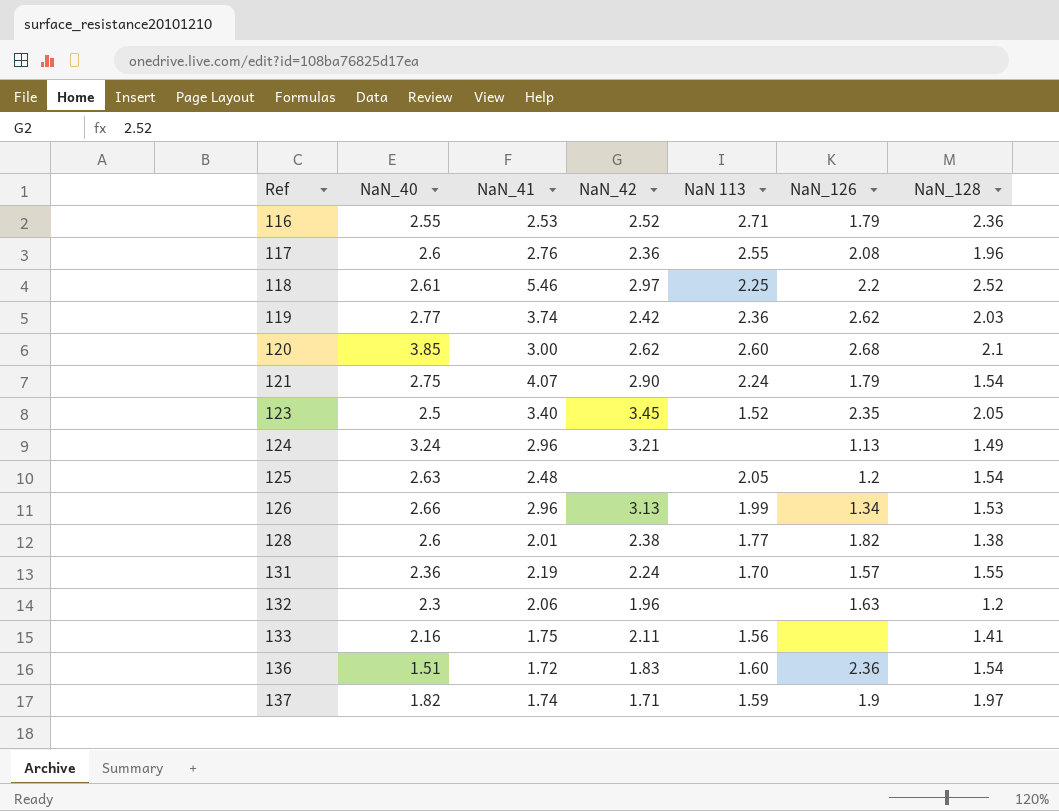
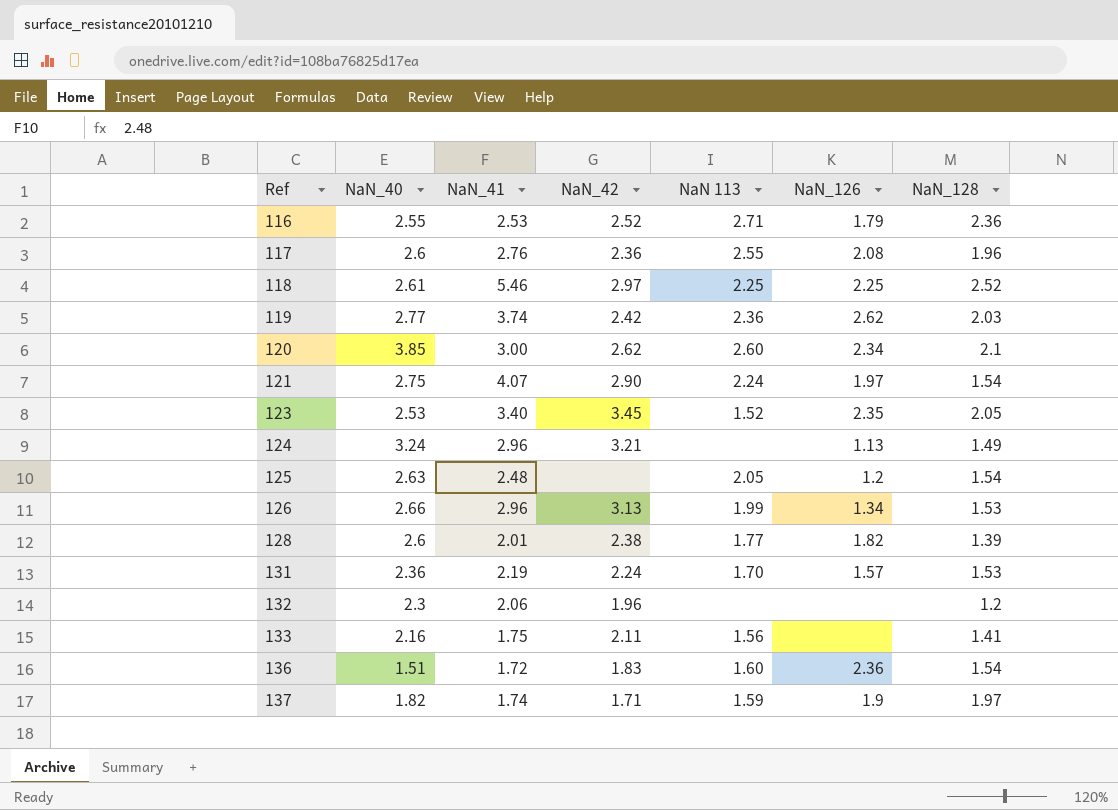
118 | NaN_126: 2.2 -> 2.25
120 | NaN_126: 2.68 -> 2.34
121 | NaN_126: 1.79 -> 1.97
123 | NaN_40: 2.5 -> 2.53
128 | NaN_128: 1.38 -> 1.39
131 | NaN_128: 1.55 -> 1.53
132 | NaN_126: 1.63 -> none

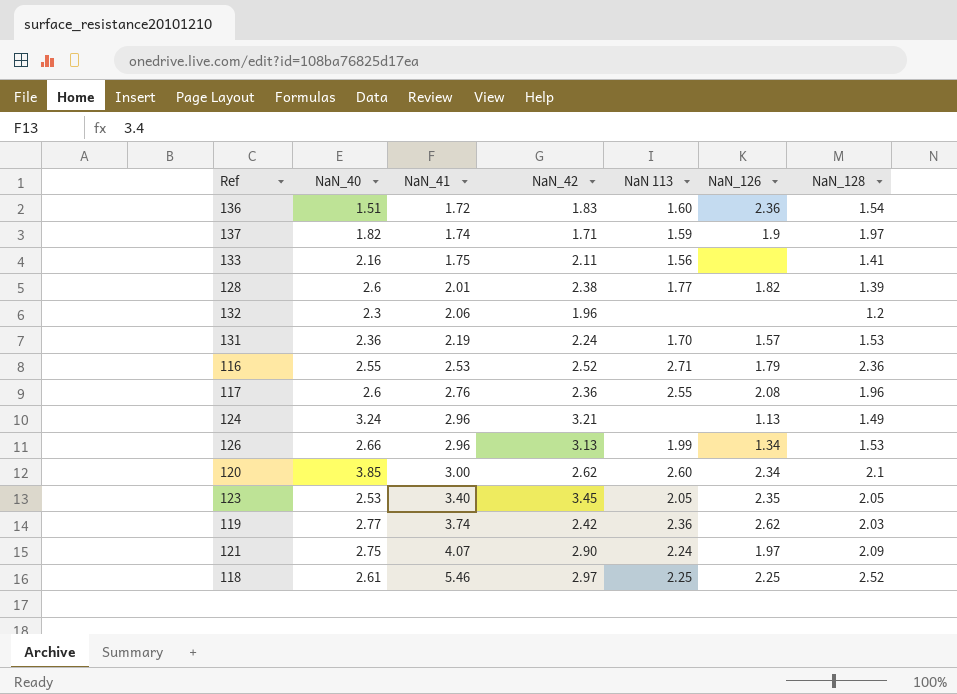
row order: Ref ascending -> NaN_41 ascending
row 125: 2.63 | 2.48 | none | 2.05 | 1.2 | 1.54 -> none
123 | NaN 113: 1.52 -> 2.05
121 | NaN_128: 1.54 -> 2.09

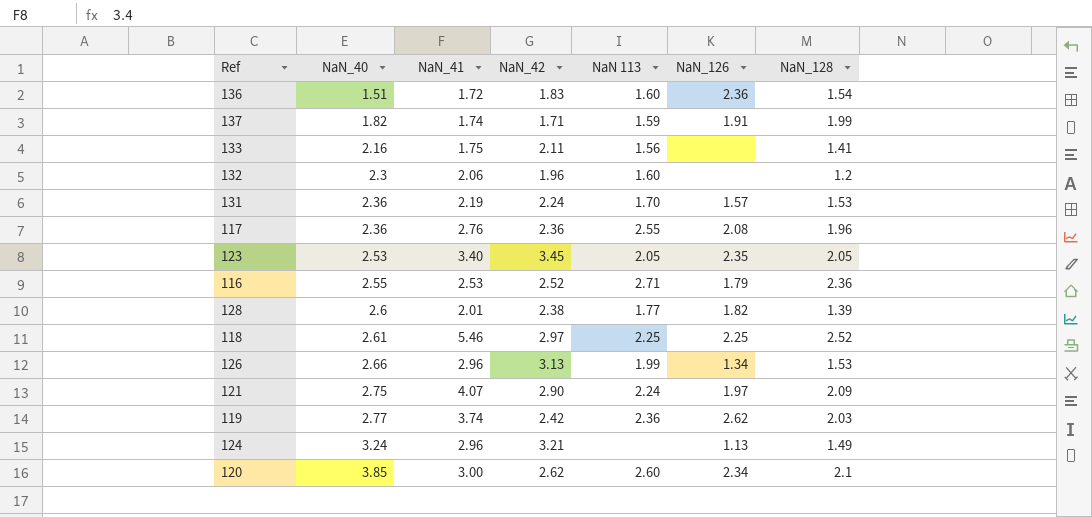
row order: NaN_41 ascending -> NaN_40 ascending
137 | NaN_126: 1.9 -> 1.91
137 | NaN_128: 1.97 -> 1.99
132 | NaN 113: none -> 1.60
117 | NaN_40: 2.6 -> 2.36

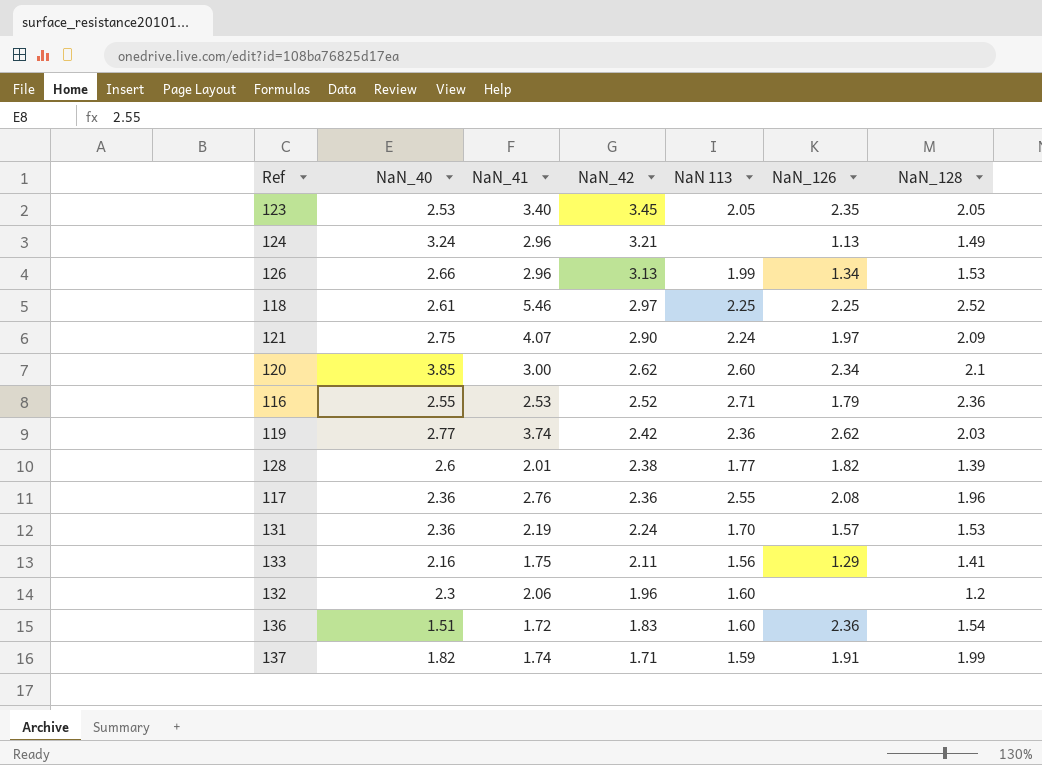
row order: NaN_40 ascending -> NaN_42 descending
133 | NaN_126: none -> 1.29

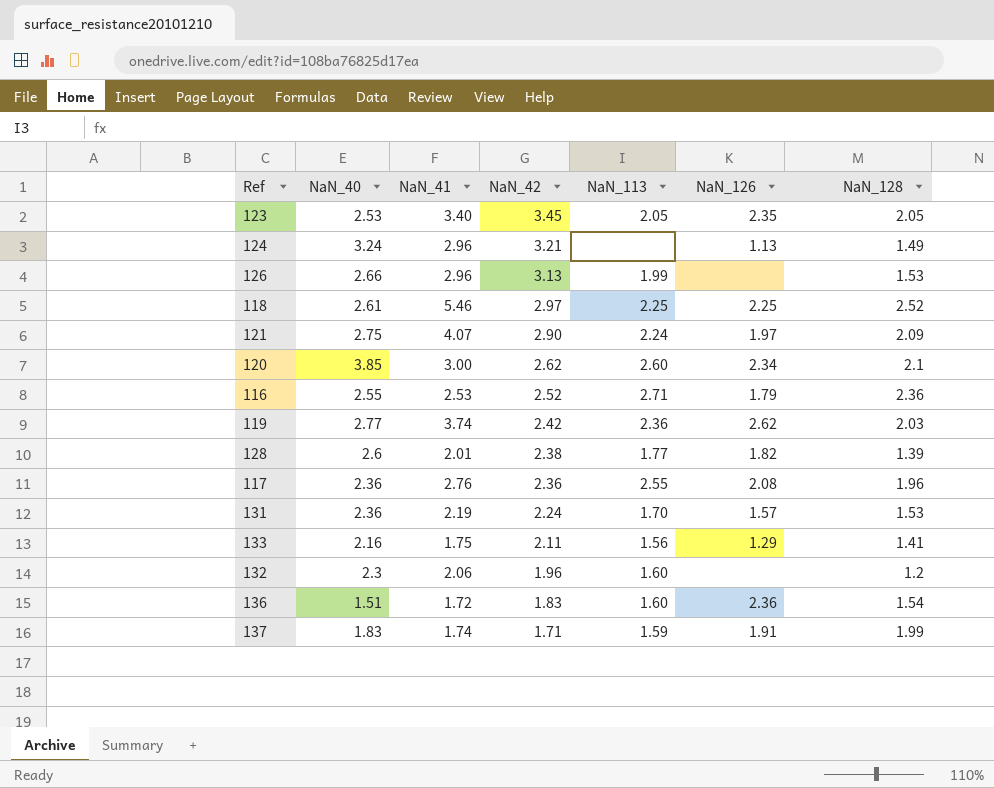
column name: NaN 113 -> NaN_113
126 | NaN_126: 1.34 -> none
137 | NaN_40: 1.82 -> 1.83

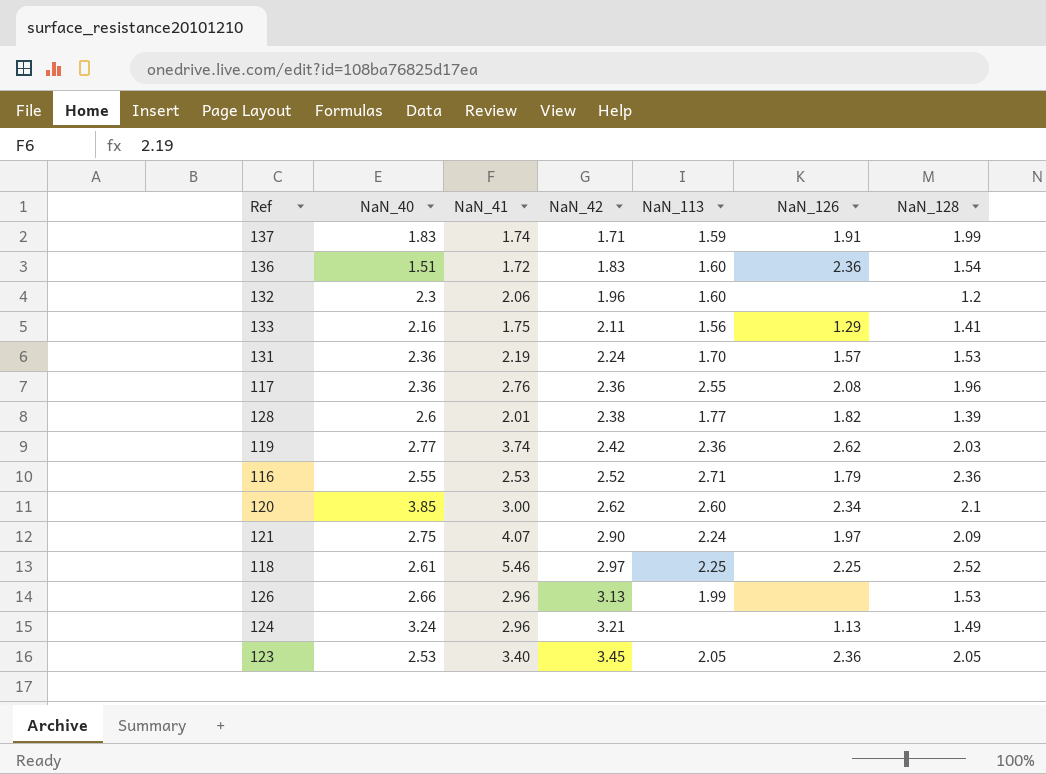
row order: NaN_42 descending -> NaN_42 ascending
123 | NaN_126: 2.35 -> 2.36

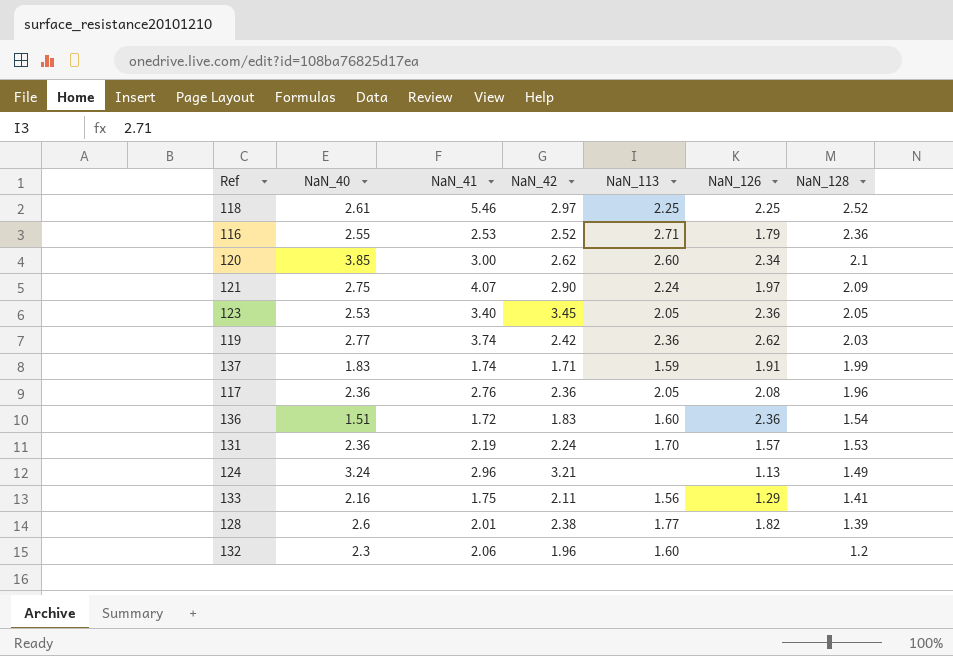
row order: NaN_42 ascending -> NaN_128 descending
row 126: 2.66 | 2.96 | 3.13 | 1.99 | none | 1.53 -> none
117 | NaN_113: 2.55 -> 2.05

